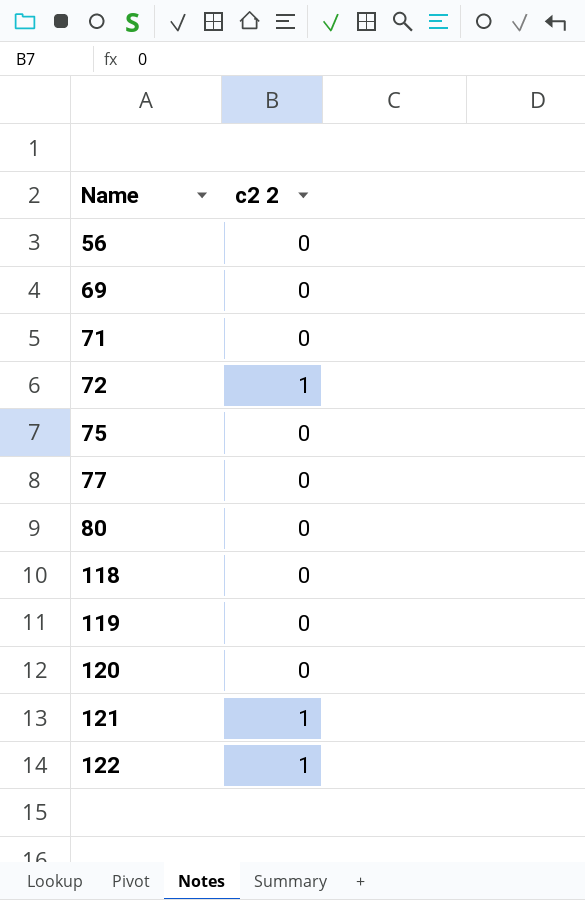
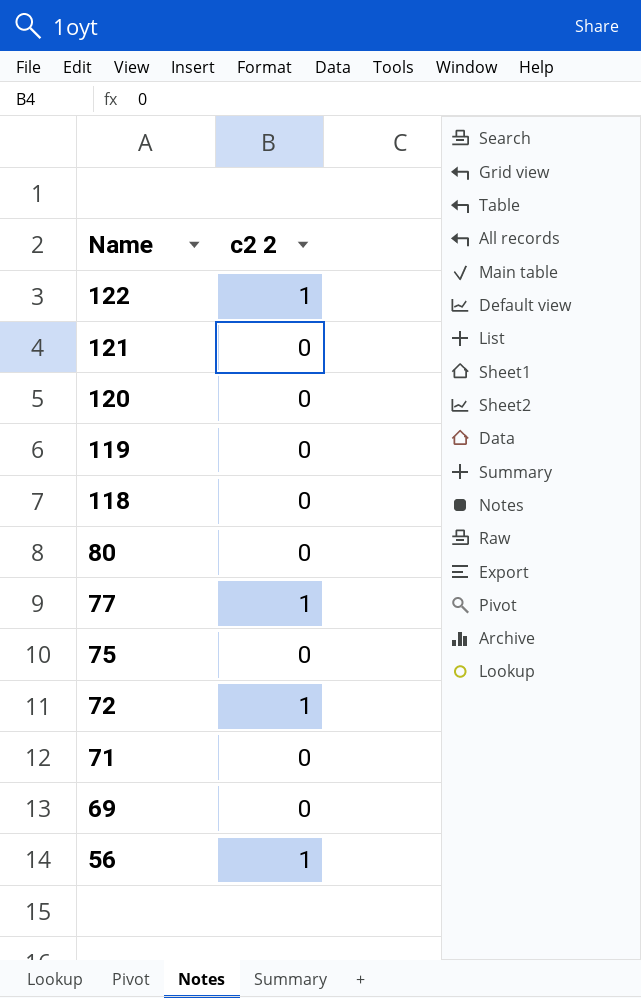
row order: Name ascending -> Name descending
121 | c2 2: 1 -> 0
77 | c2 2: 0 -> 1
56 | c2 2: 0 -> 1

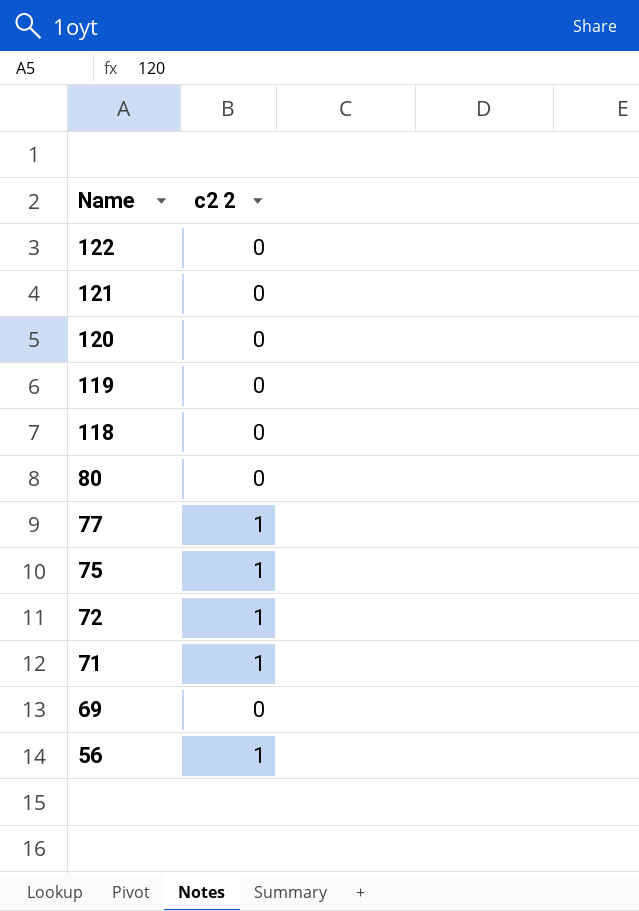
122 | c2 2: 1 -> 0
75 | c2 2: 0 -> 1
71 | c2 2: 0 -> 1

